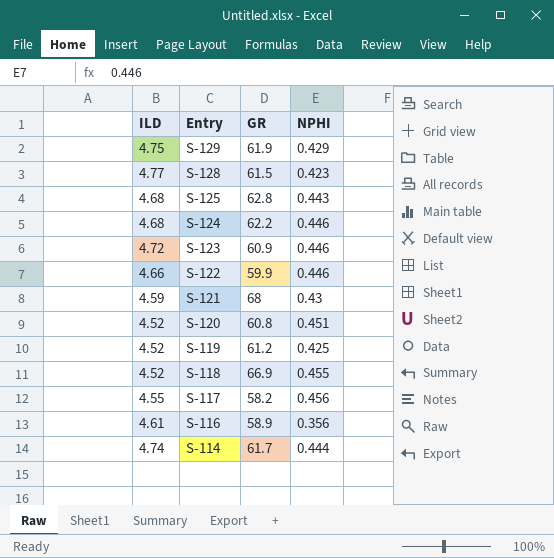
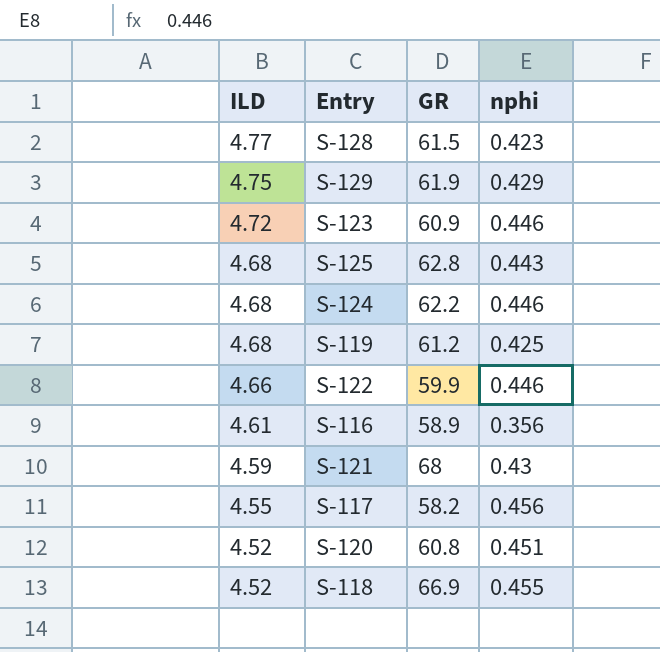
row order: Entry descending -> ILD descending
column name: NPHI -> nphi
row S-114: 4.74 | 61.7 | 0.444 -> none
S-119 | ILD: 4.52 -> 4.68

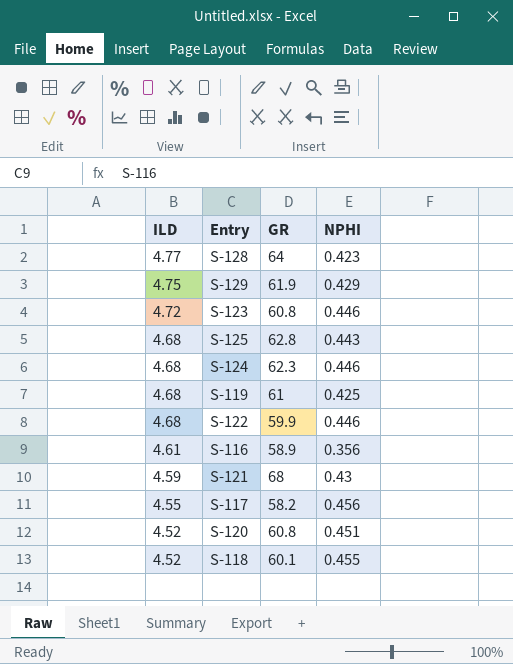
column name: nphi -> NPHI
S-128 | GR: 61.5 -> 64
S-123 | GR: 60.9 -> 60.8
S-124 | GR: 62.2 -> 62.3
S-119 | GR: 61.2 -> 61
S-122 | ILD: 4.66 -> 4.68
S-118 | GR: 66.9 -> 60.1

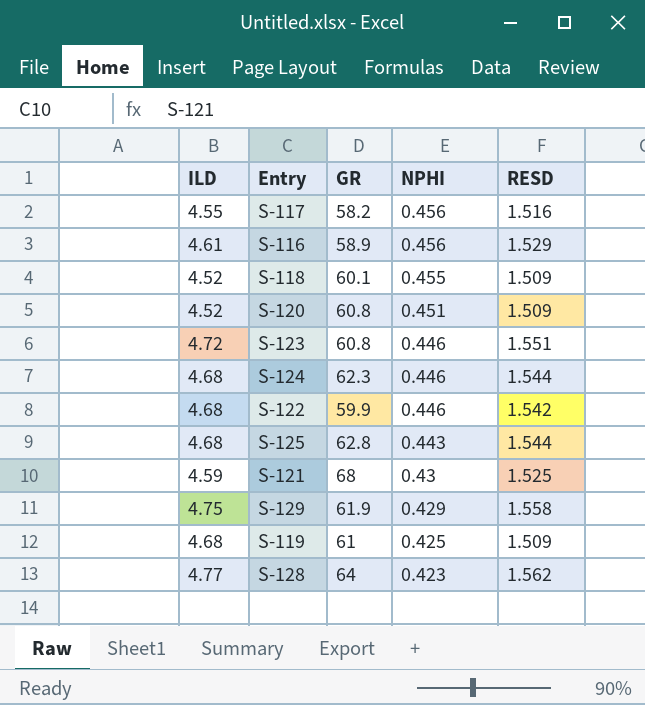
row order: ILD descending -> NPHI descending
column RESD | position: none -> 5
S-116 | NPHI: 0.356 -> 0.456

